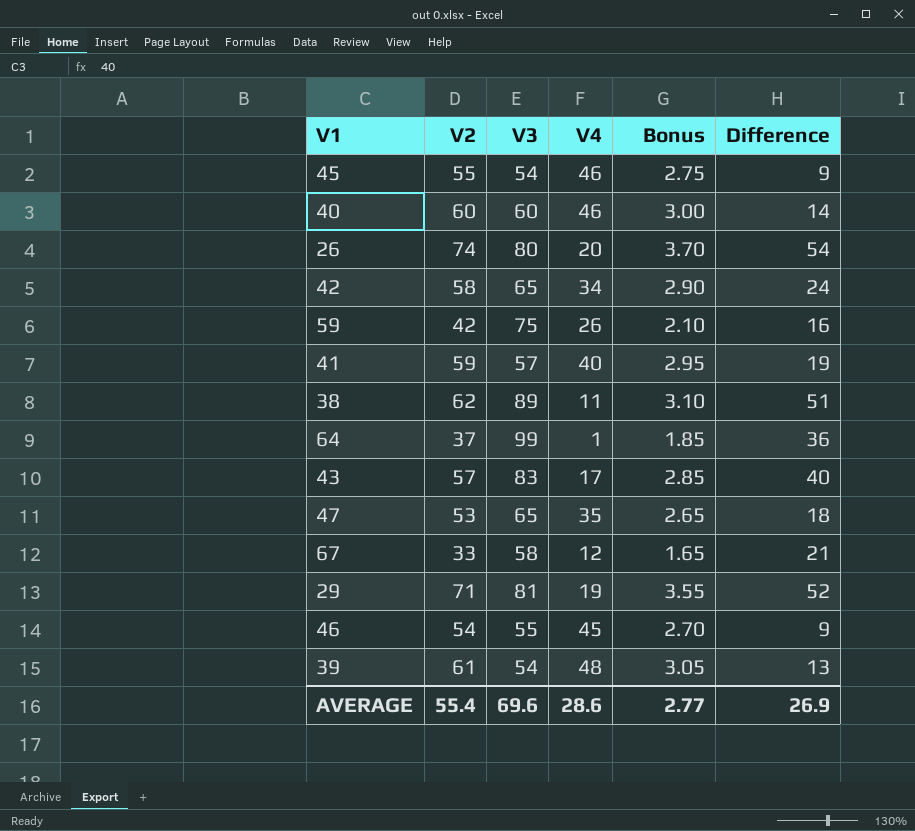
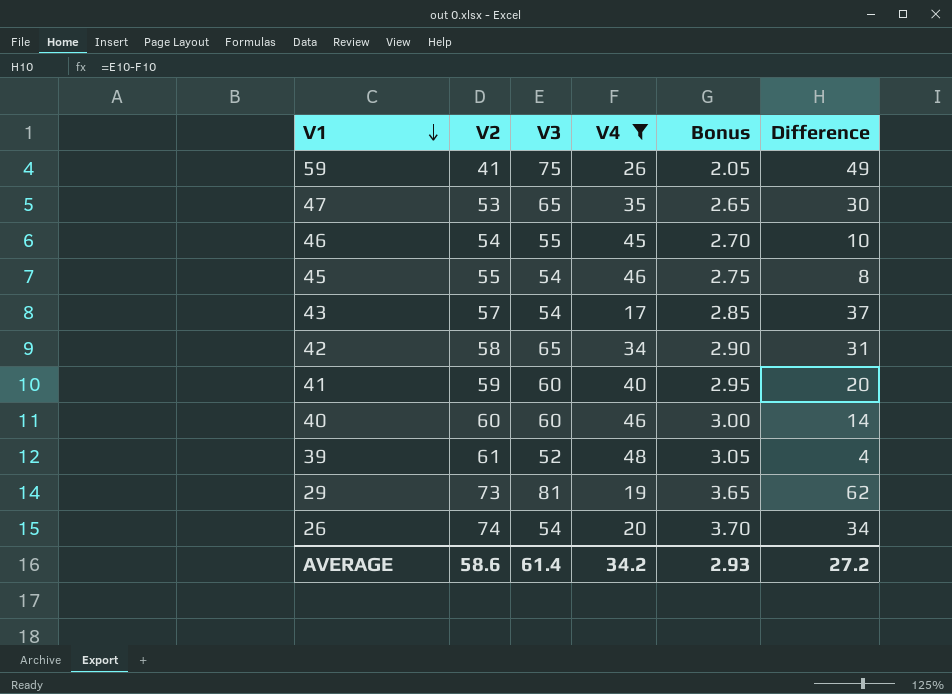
filter: none -> V4 >= 17
row order: none -> V1 descending
column Difference | formula: [V2] - [V4] -> [V3] - [V4]
59 | V2: 42 -> 41
59 | Bonus: 2.10 -> 2.05
43 | V3: 83 -> 54
41 | V3: 57 -> 60
39 | V3: 54 -> 52
29 | V2: 71 -> 73
29 | Bonus: 3.55 -> 3.65
26 | V3: 80 -> 54
AVERAGE | V2: 55.4 -> 58.6
AVERAGE | V3: 69.6 -> 61.4
AVERAGE | V4: 28.6 -> 34.2
AVERAGE | Bonus: 2.77 -> 2.93
AVERAGE | Difference: 26.9 -> 27.2

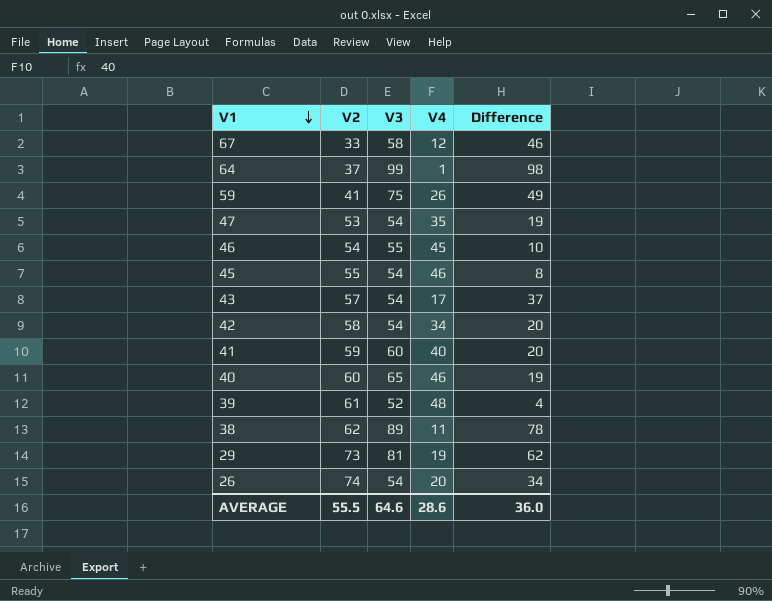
filter: V4 >= 17 -> none
column Bonus | formula: [V2] * 0.05 -> none
47 | V3: 65 -> 54
47 | Difference: 30 -> 19
42 | V3: 65 -> 54
42 | Difference: 31 -> 20
40 | V3: 60 -> 65
40 | Difference: 14 -> 19
AVERAGE | V2: 58.6 -> 55.5
AVERAGE | V3: 61.4 -> 64.6
AVERAGE | V4: 34.2 -> 28.6
AVERAGE | Difference: 27.2 -> 36.0

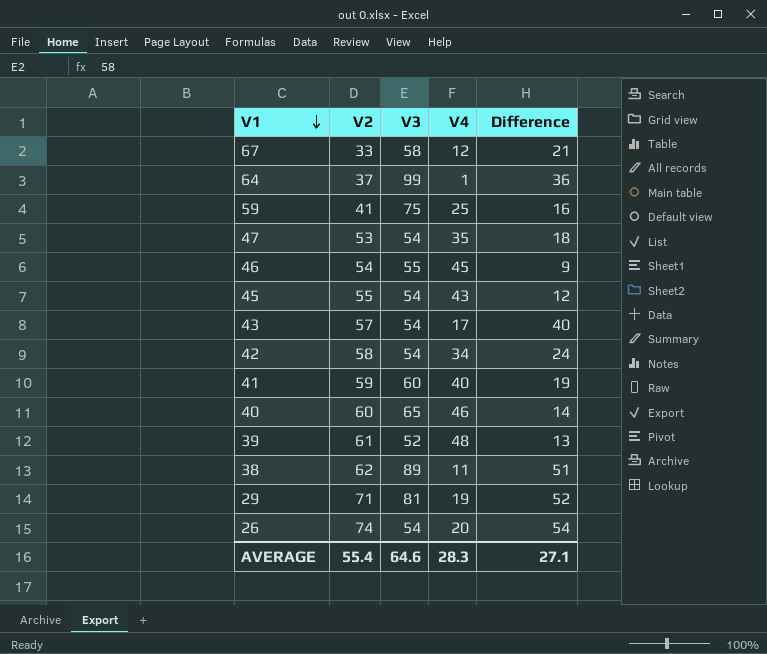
column Difference | formula: [V3] - [V4] -> [V2] - [V4]
59 | V4: 26 -> 25
45 | V4: 46 -> 43
29 | V2: 73 -> 71
AVERAGE | V2: 55.5 -> 55.4
AVERAGE | V4: 28.6 -> 28.3
AVERAGE | Difference: 36.0 -> 27.1

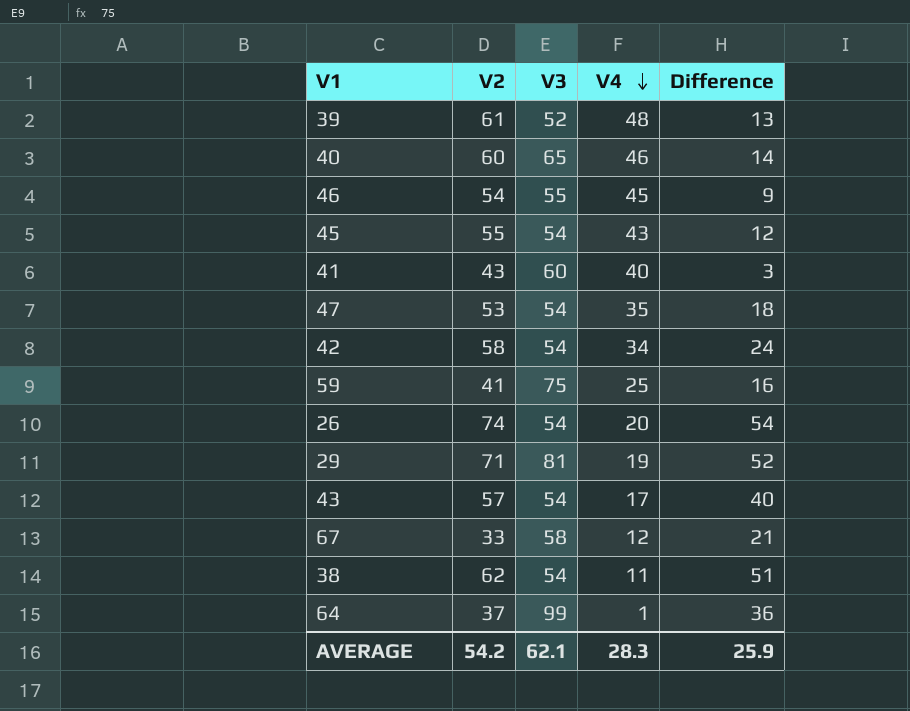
row order: V1 descending -> V4 descending
41 | V2: 59 -> 43
41 | Difference: 19 -> 3
38 | V3: 89 -> 54
AVERAGE | V2: 55.4 -> 54.2
AVERAGE | V3: 64.6 -> 62.1
AVERAGE | Difference: 27.1 -> 25.9

